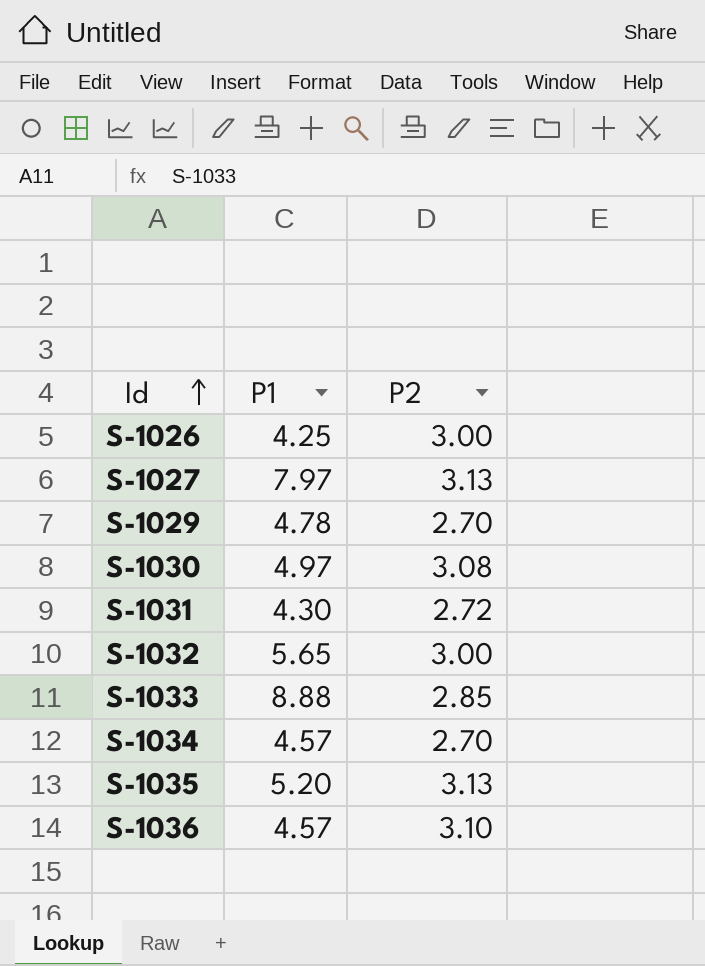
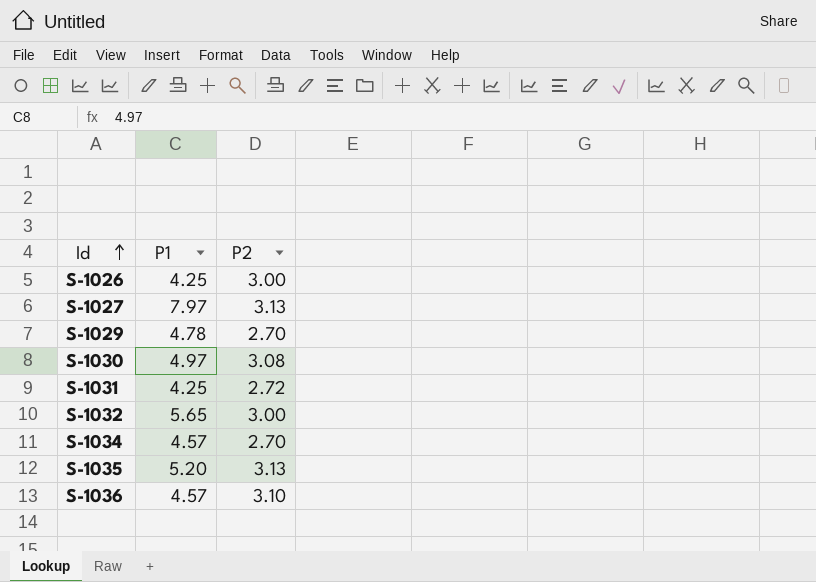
row S-1033: 8.88 | 2.85 -> none
S-1031 | P1: 4.30 -> 4.25

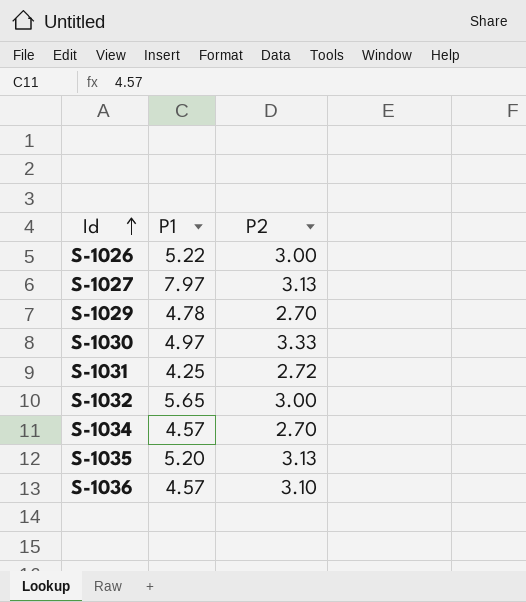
S-1026 | P1: 4.25 -> 5.22
S-1030 | P2: 3.08 -> 3.33

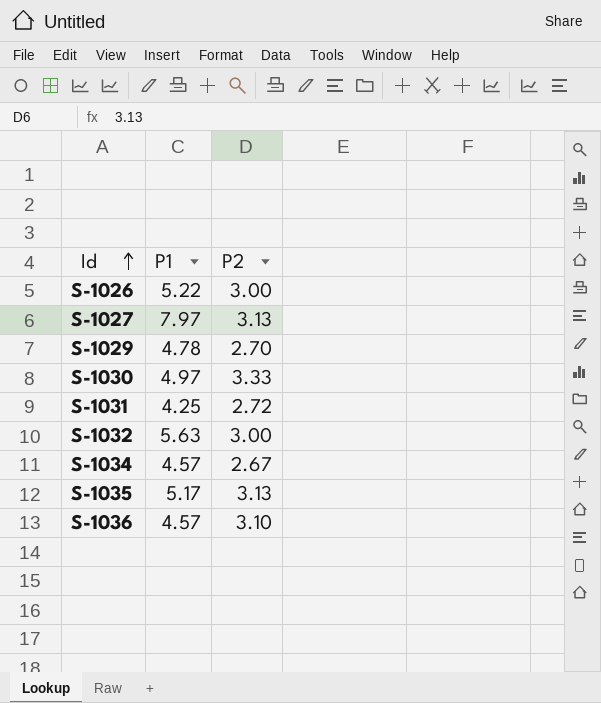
S-1032 | P1: 5.65 -> 5.63
S-1034 | P2: 2.70 -> 2.67
S-1035 | P1: 5.20 -> 5.17

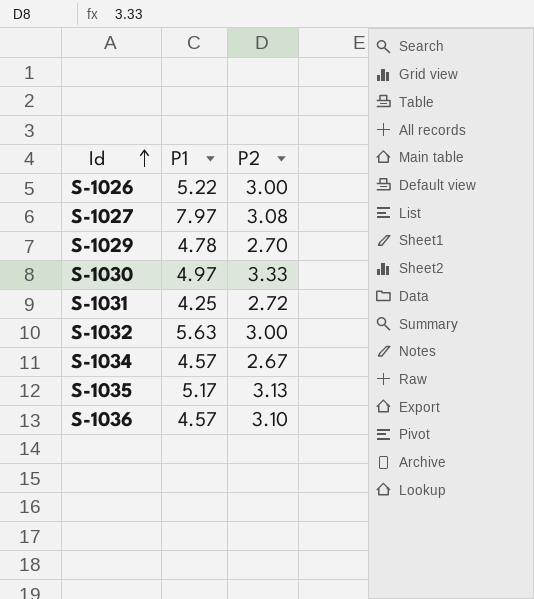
S-1027 | P2: 3.13 -> 3.08

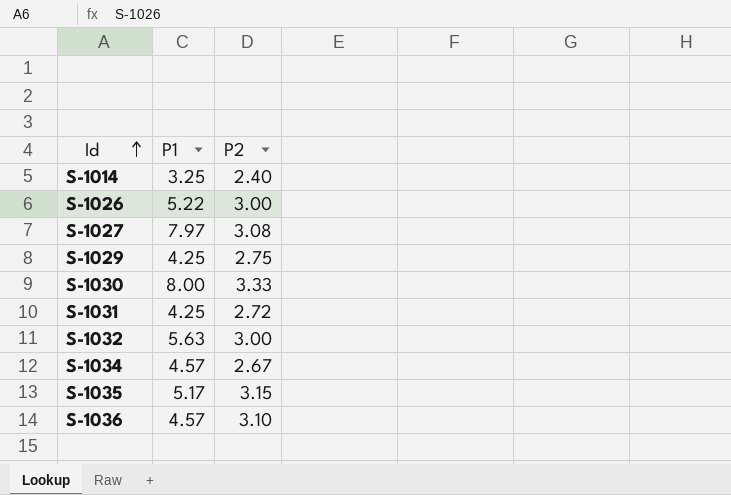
row S-1014: none -> 3.25 | 2.40
S-1029 | P1: 4.78 -> 4.25
S-1029 | P2: 2.70 -> 2.75
S-1030 | P1: 4.97 -> 8.00
S-1035 | P2: 3.13 -> 3.15

